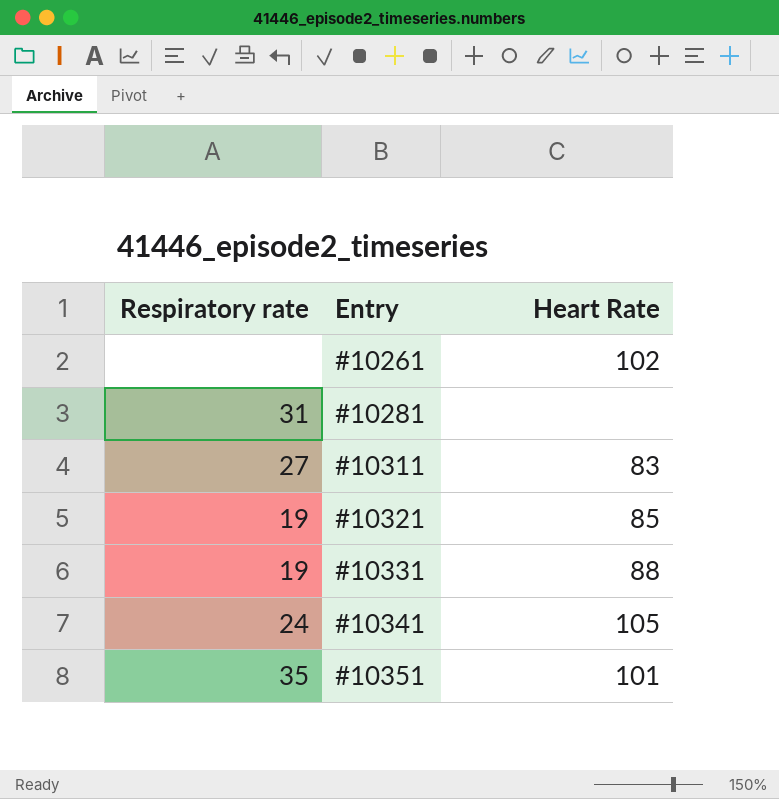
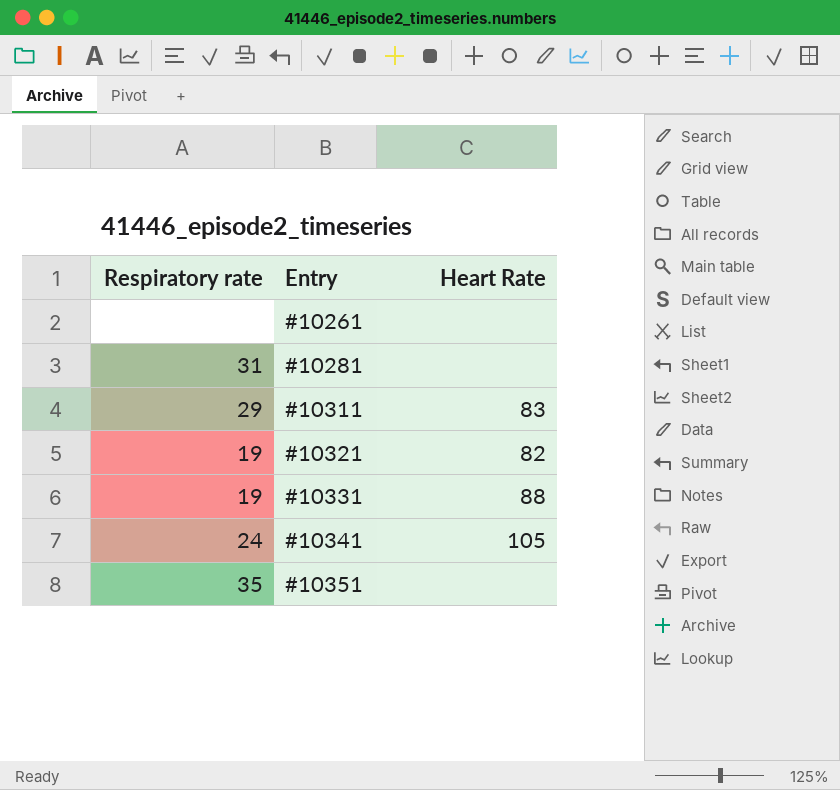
#10261 | Heart Rate: 102 -> none
#10311 | Respiratory rate: 27 -> 29
#10321 | Heart Rate: 85 -> 82
#10351 | Heart Rate: 101 -> none

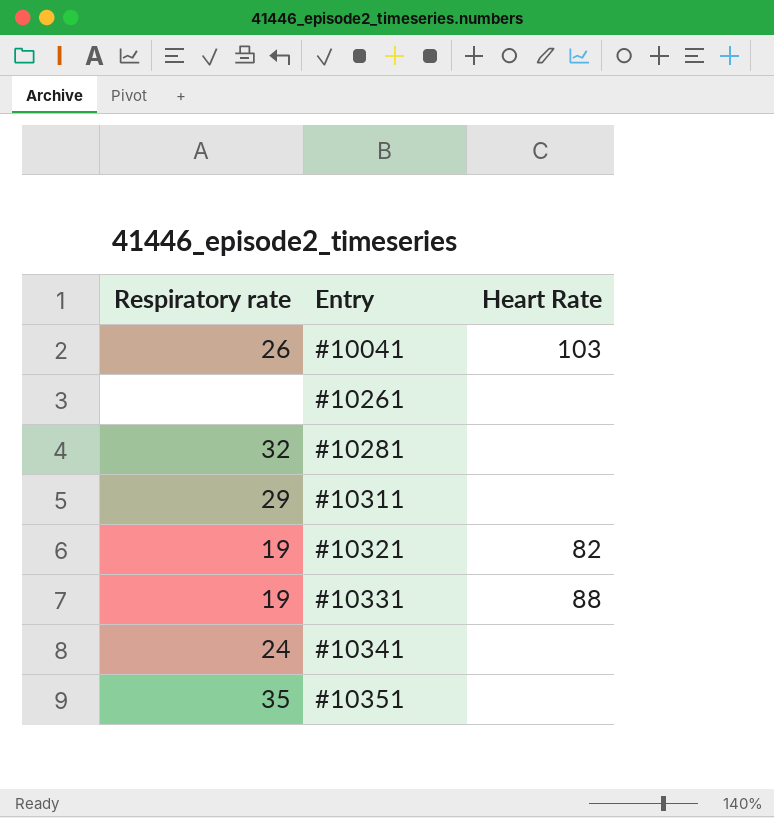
row #10041: none -> 26 | 103
#10281 | Respiratory rate: 31 -> 32
#10311 | Heart Rate: 83 -> none
#10341 | Heart Rate: 105 -> none

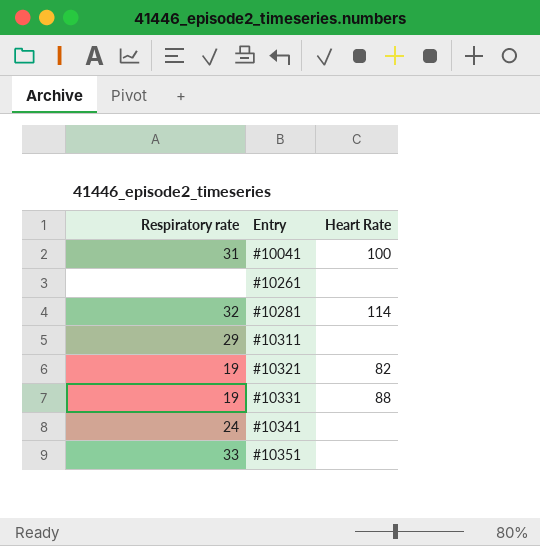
#10041 | Respiratory rate: 26 -> 31
#10041 | Heart Rate: 103 -> 100
#10281 | Heart Rate: none -> 114
#10351 | Respiratory rate: 35 -> 33

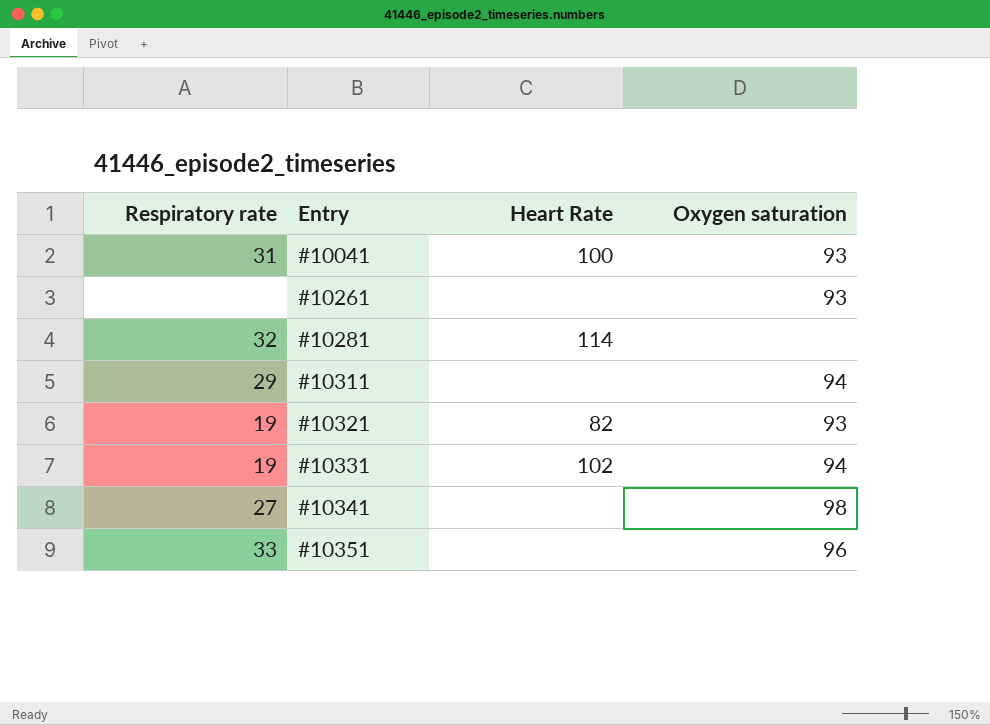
column Oxygen saturation | position: none -> 4
#10331 | Heart Rate: 88 -> 102
#10341 | Respiratory rate: 24 -> 27

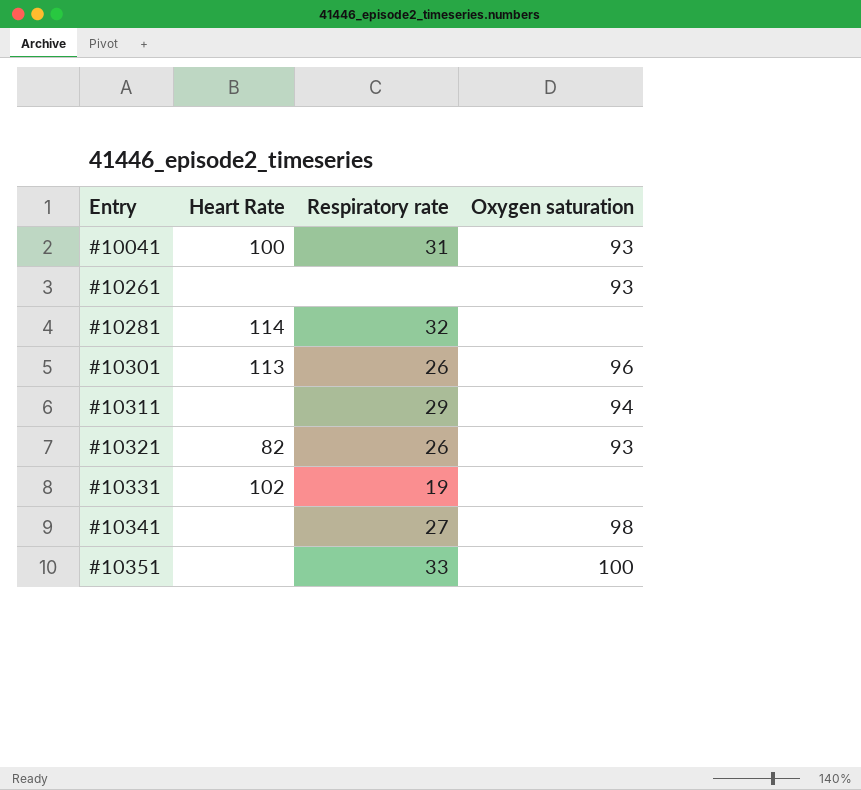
column Respiratory rate | position: 1 -> 3
row #10301: none -> 113 | 26 | 96
#10321 | Respiratory rate: 19 -> 26
#10331 | Oxygen saturation: 94 -> none
#10351 | Oxygen saturation: 96 -> 100

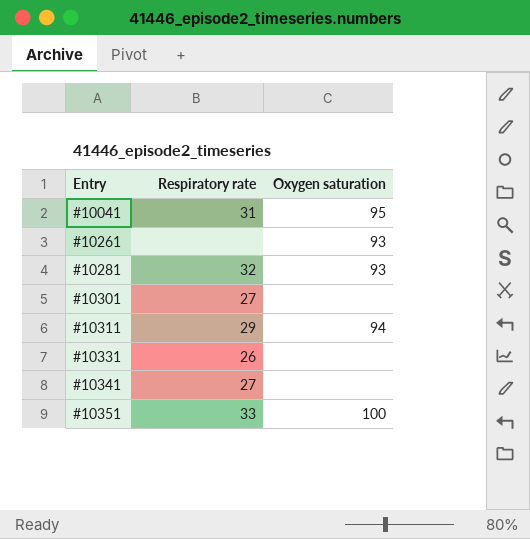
column Heart Rate | position: 2 -> none
row #10321: 82 | 26 | 93 -> none
#10041 | Oxygen saturation: 93 -> 95
#10281 | Oxygen saturation: none -> 93
#10301 | Respiratory rate: 26 -> 27
#10301 | Oxygen saturation: 96 -> none
#10331 | Respiratory rate: 19 -> 26
#10341 | Oxygen saturation: 98 -> none

